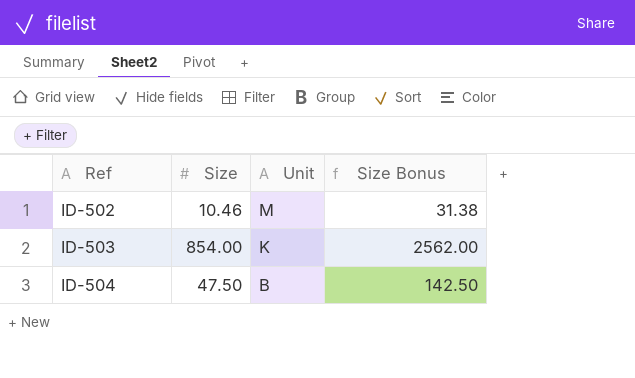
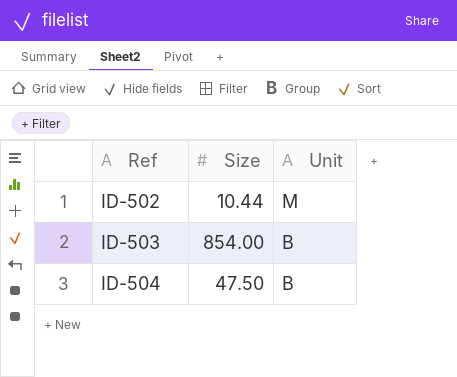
column Size Bonus | formula: [Size] * 3 -> none
ID-502 | Size: 10.46 -> 10.44
ID-503 | Unit: K -> B

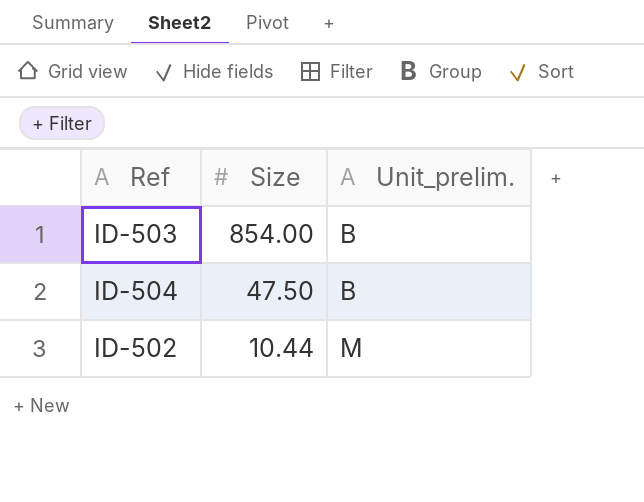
row order: Ref ascending -> Size descending
column name: Unit -> Unit_prelim.

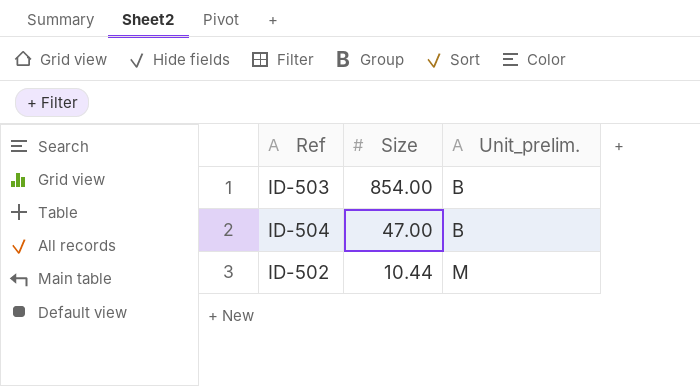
ID-504 | Size: 47.50 -> 47.00

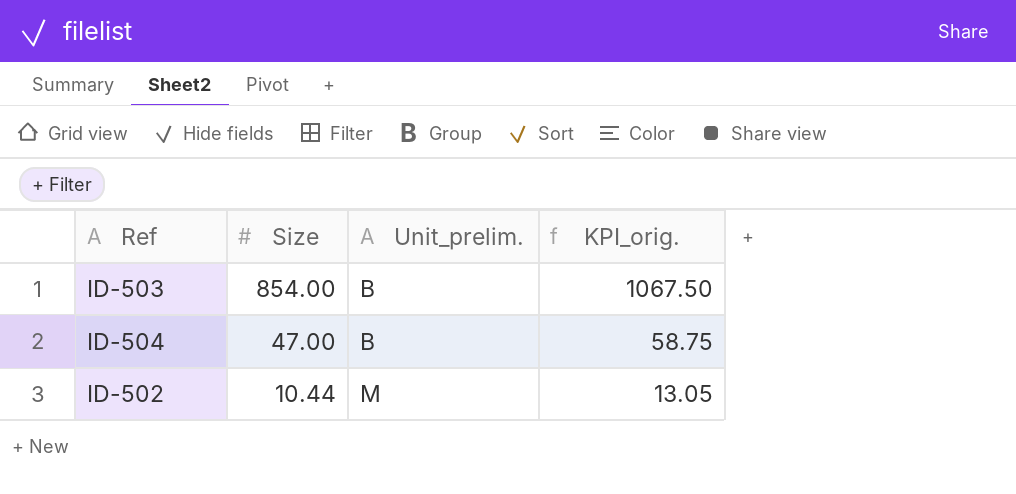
column KPI_orig. | formula: none -> [Size] * 1.25

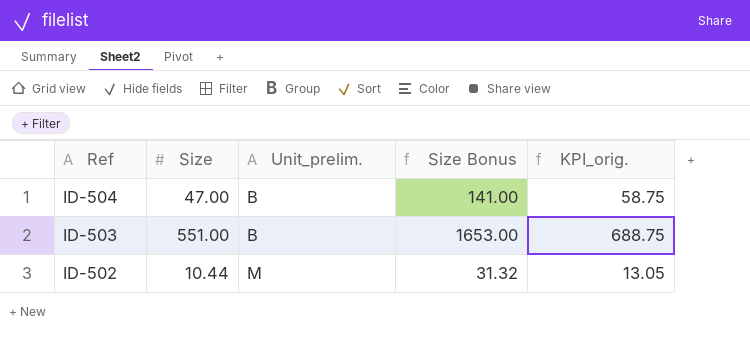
row order: Size descending -> Ref descending
column Size Bonus | formula: none -> [Size] * 3
ID-503 | Size: 854.00 -> 551.00
ID-503 | KPI_orig.: 1067.50 -> 688.75

